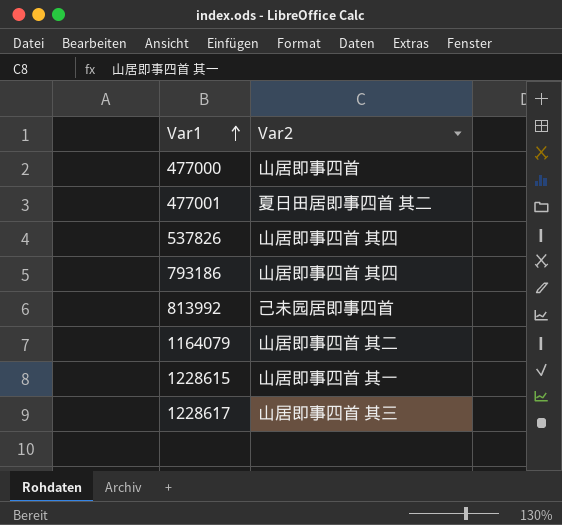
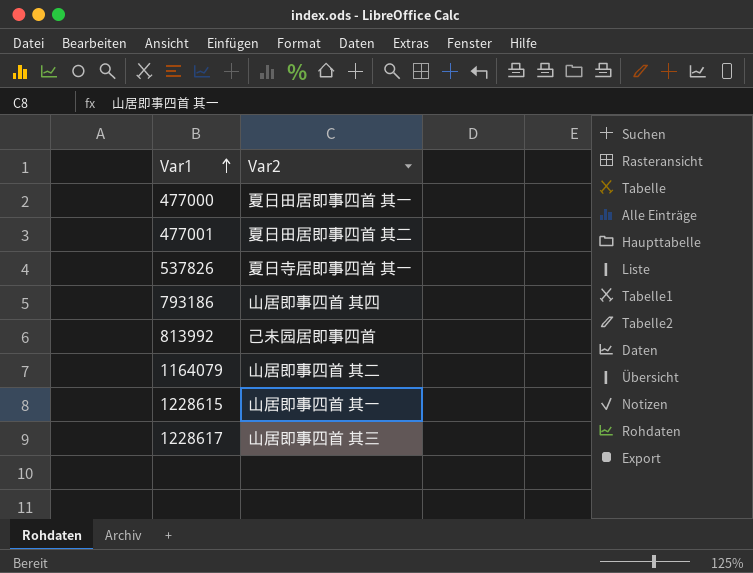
477000 | Var2: 山居即事四首 -> 夏日田居即事四首 其一
537826 | Var2: 山居即事四首 其四 -> 夏日寺居即事四首 其一

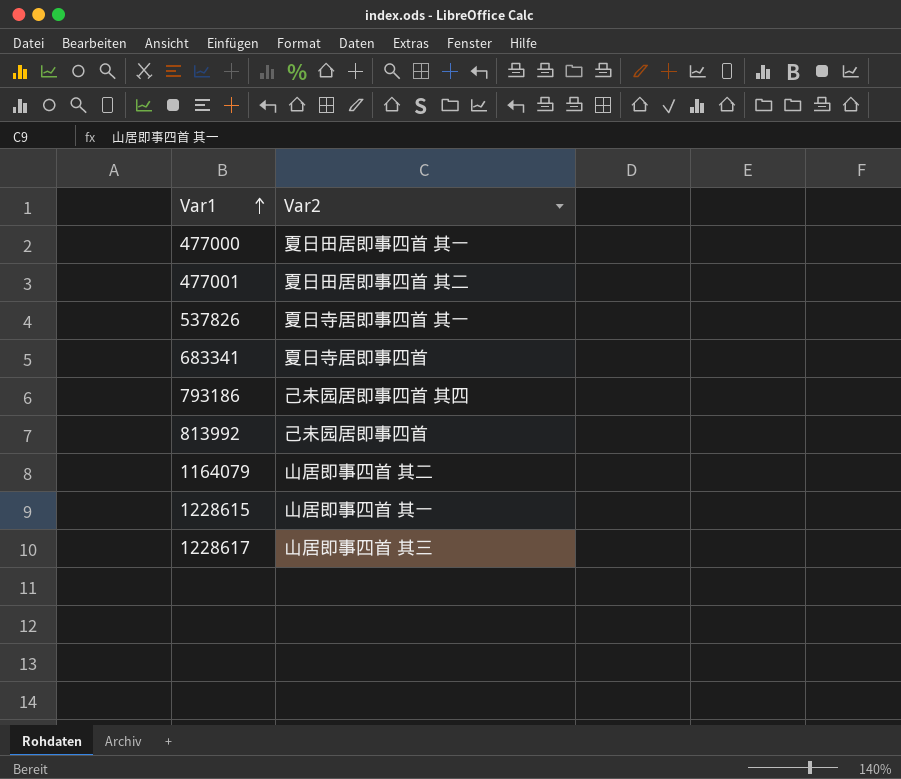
row 683341: none -> 夏日寺居即事四首
793186 | Var2: 山居即事四首 其四 -> 己未园居即事四首 其四

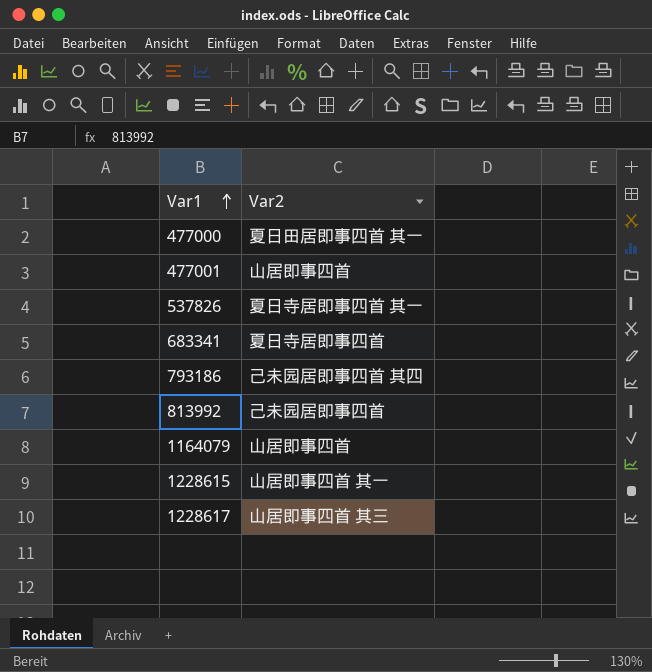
477001 | Var2: 夏日田居即事四首 其二 -> 山居即事四首
1164079 | Var2: 山居即事四首 其二 -> 山居即事四首

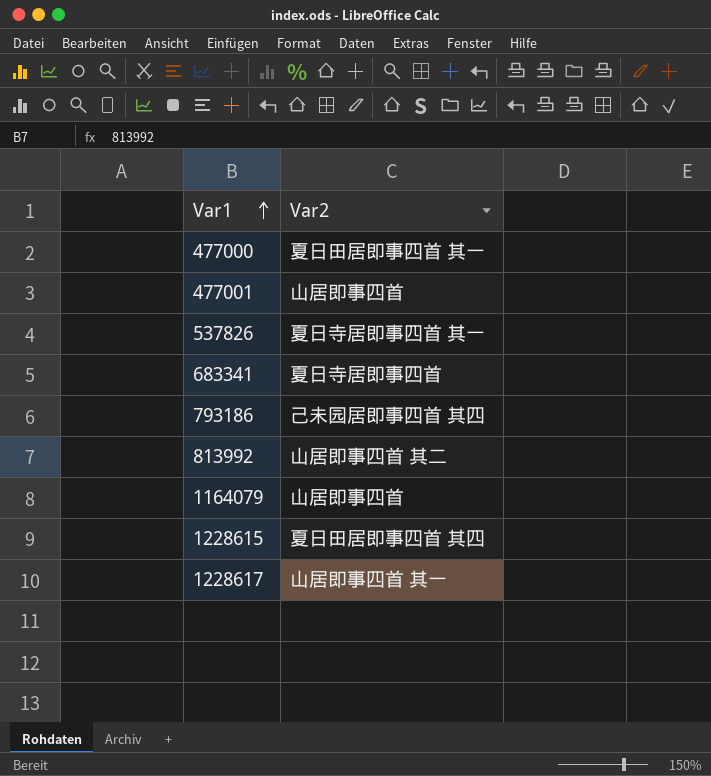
813992 | Var2: 己未园居即事四首 -> 山居即事四首 其二
1228615 | Var2: 山居即事四首 其一 -> 夏日田居即事四首 其四
1228617 | Var2: 山居即事四首 其三 -> 山居即事四首 其一

